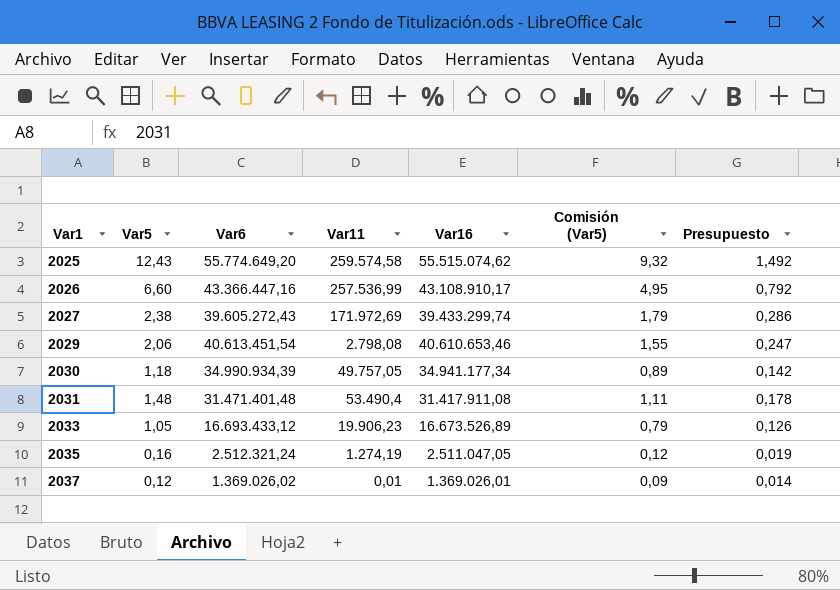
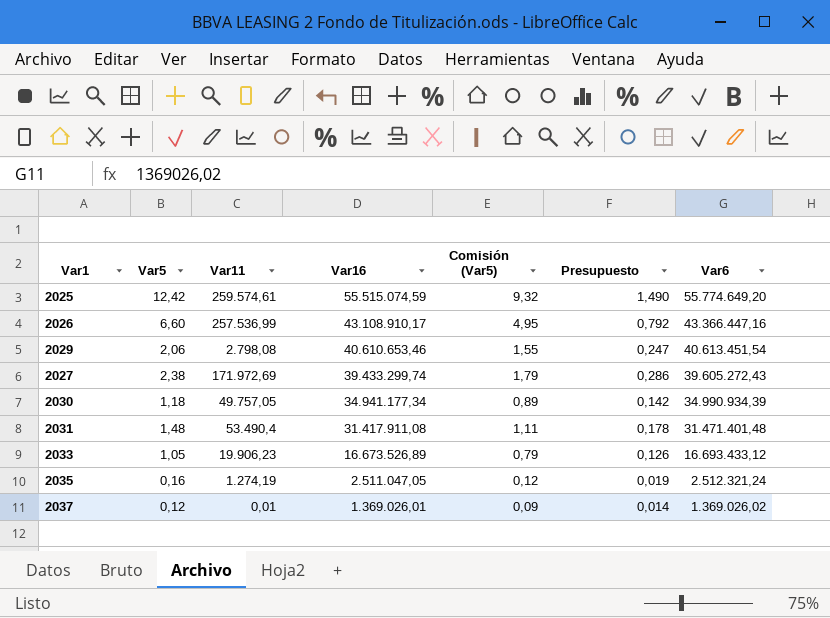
row order: Var1 ascending -> Var16 descending
column Var6 | position: 3 -> 7
2025 | Var5: 12,43 -> 12,42
2025 | Var11: 259.574,58 -> 259.574,61
2025 | Var16: 55.515.074,62 -> 55.515.074,59
2025 | Presupuesto: 1,492 -> 1,490

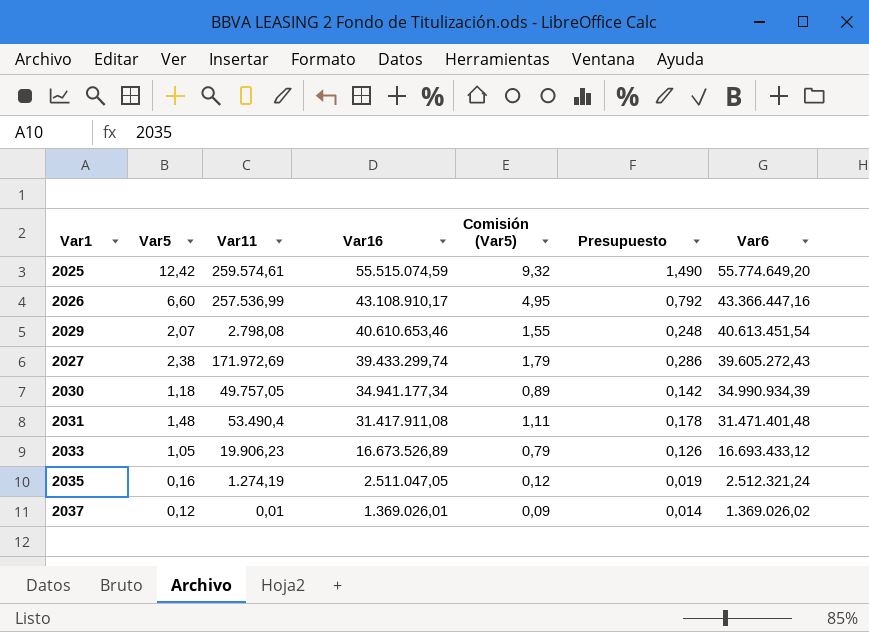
2029 | Var5: 2,06 -> 2,07
2029 | Presupuesto: 0,247 -> 0,248

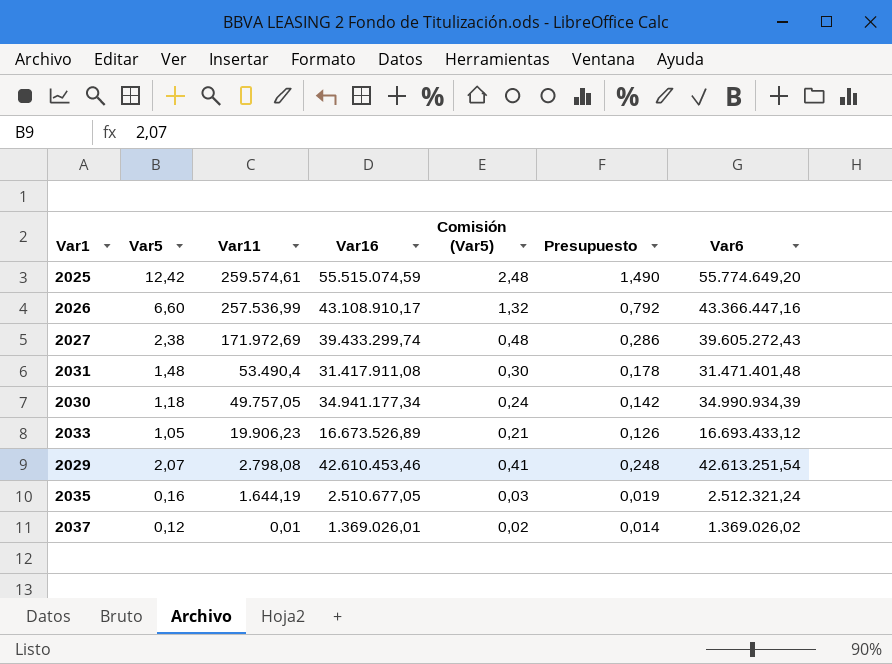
row order: Var16 descending -> Var11 descending
column Comisión (Var5) | formula: [Var5] * 0,75 -> [Var5] * 0,2
2029 | Var16: 40.610.653,46 -> 42.610.453,46
2029 | Var6: 40.613.451,54 -> 42.613.251,54
2035 | Var11: 1.274,19 -> 1.644,19
2035 | Var16: 2.511.047,05 -> 2.510.677,05

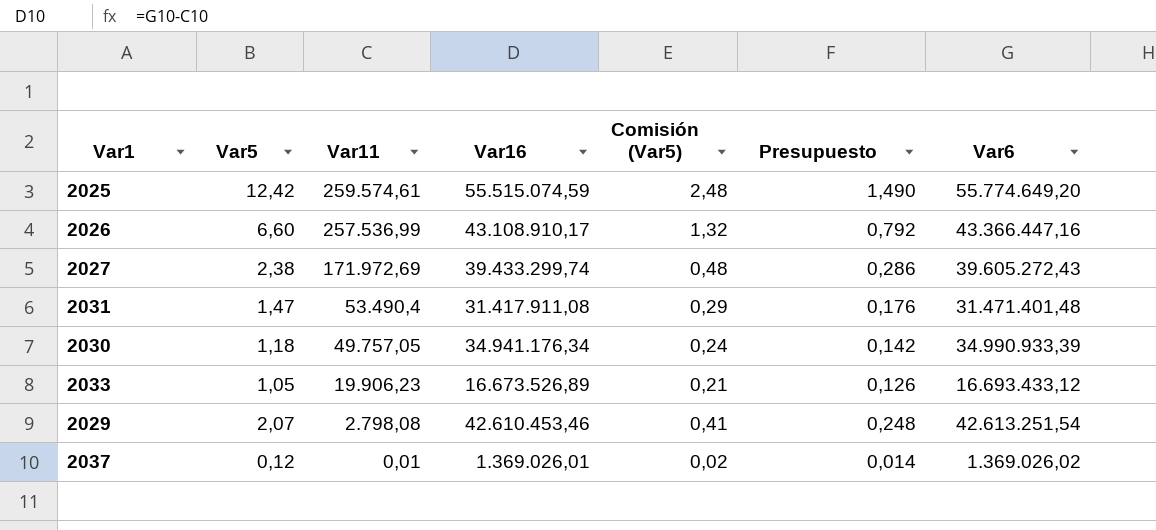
row 2035: 0,16 | 1.644,19 | 2.510.677,05 | 0,03 | 0,019 | 2.512.321,24 -> none
2031 | Var5: 1,48 -> 1,47
2031 | Comisión (Var5): 0,30 -> 0,29
2031 | Presupuesto: 0,178 -> 0,176
2030 | Var16: 34.941.177,34 -> 34.941.176,34
2030 | Var6: 34.990.934,39 -> 34.990.933,39

